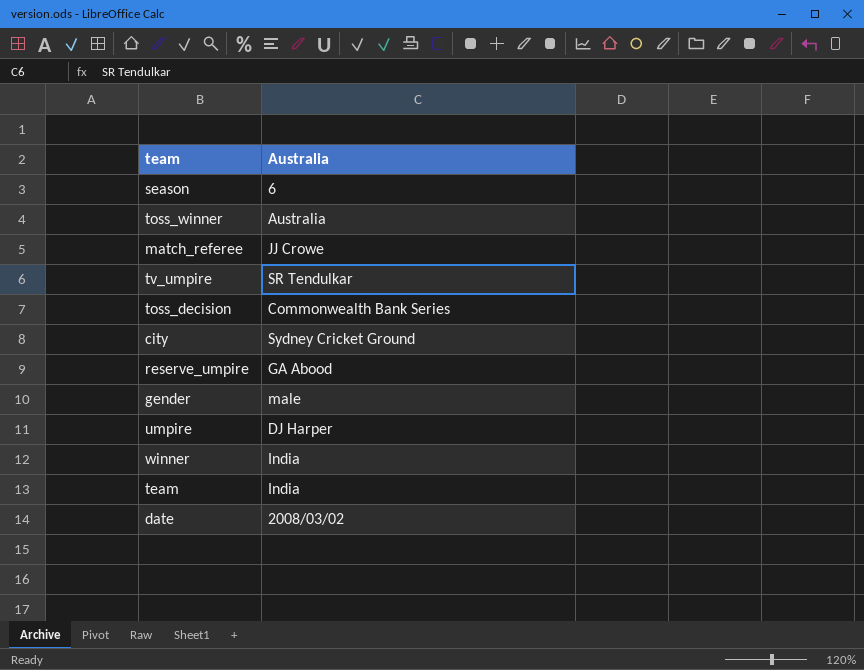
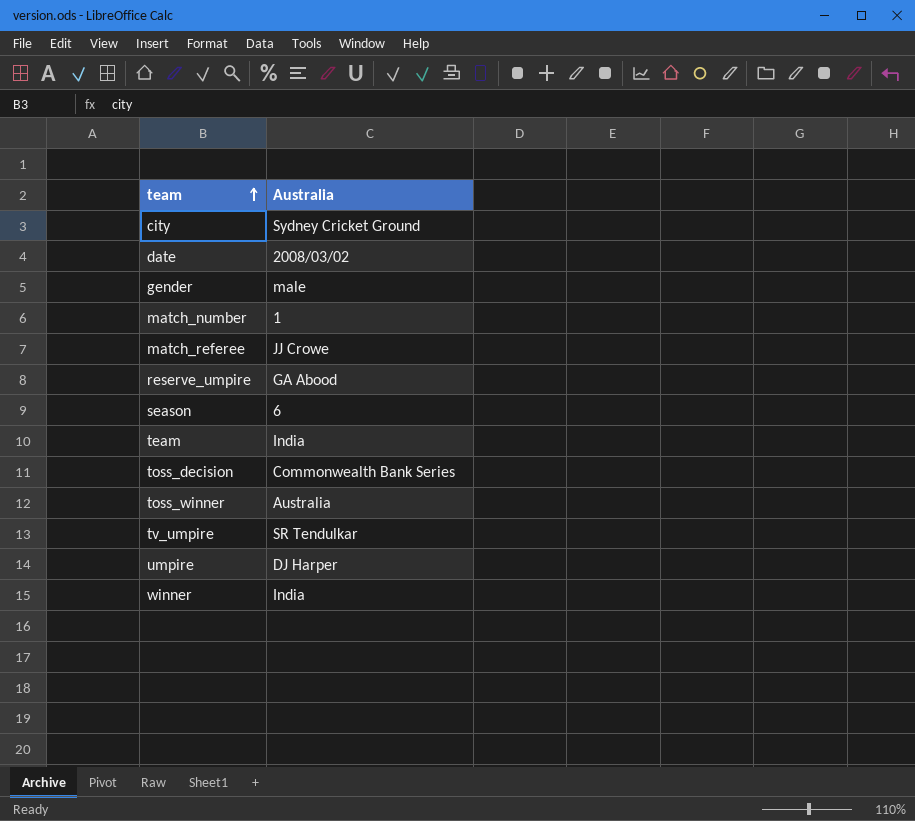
row order: none -> team ascending
row match_number: none -> 1

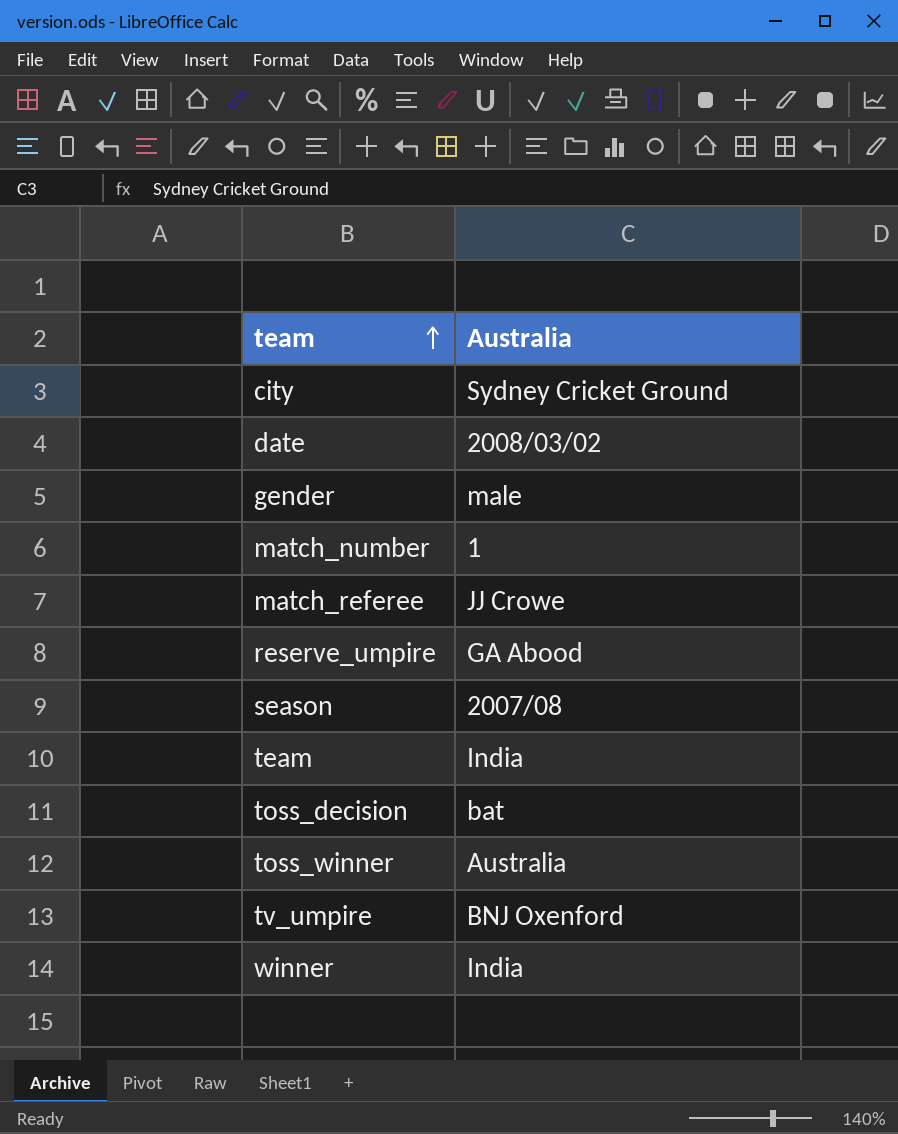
row umpire: DJ Harper -> none
season | Australia: 6 -> 2007/08
toss_decision | Australia: Commonwealth Bank Series -> bat
tv_umpire | Australia: SR Tendulkar -> BNJ Oxenford

